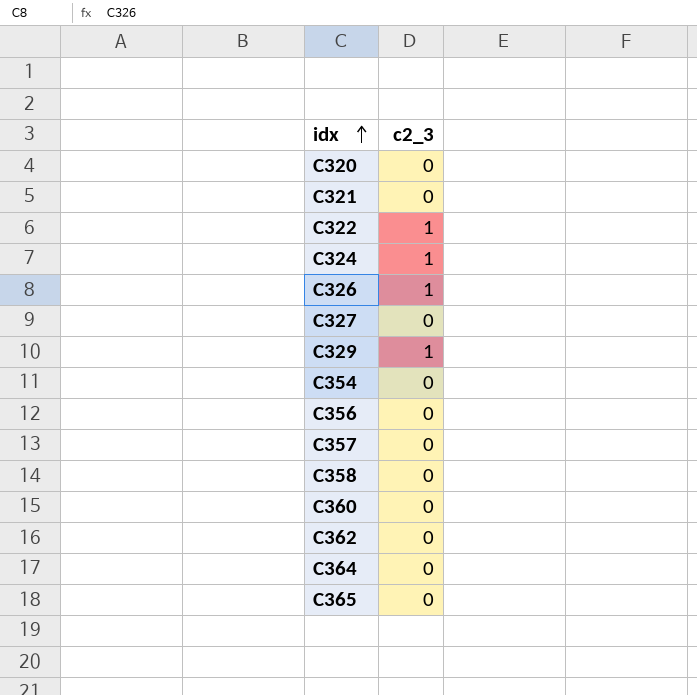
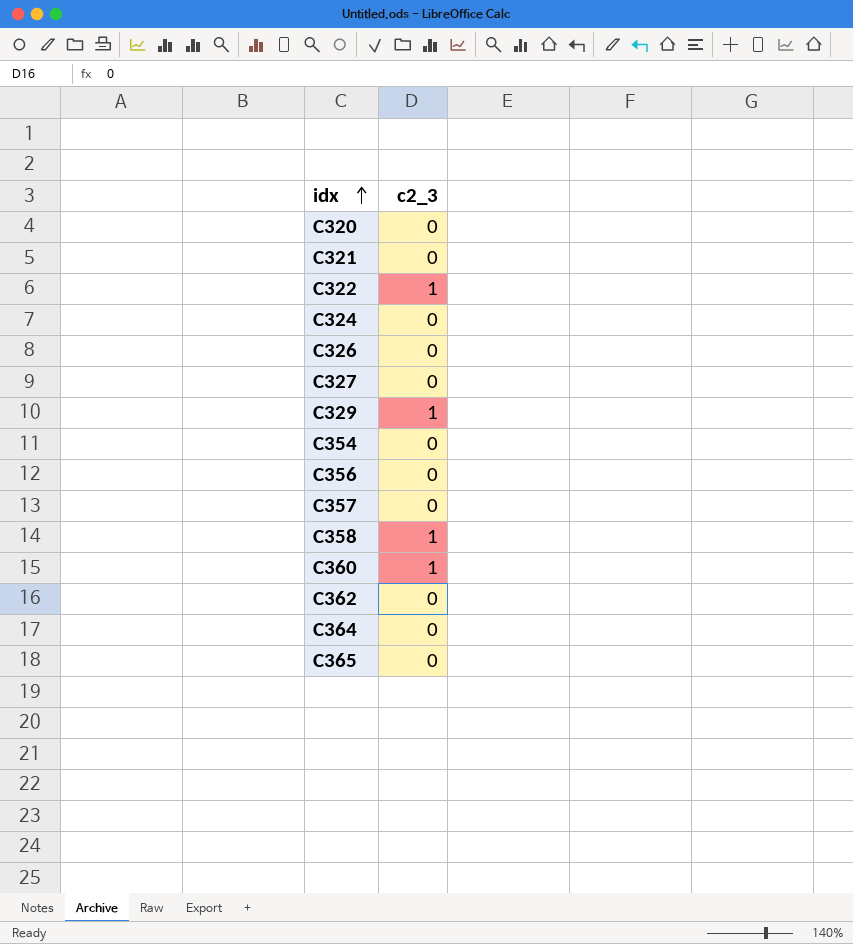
C324 | c2_3: 1 -> 0
C326 | c2_3: 1 -> 0
C358 | c2_3: 0 -> 1
C360 | c2_3: 0 -> 1

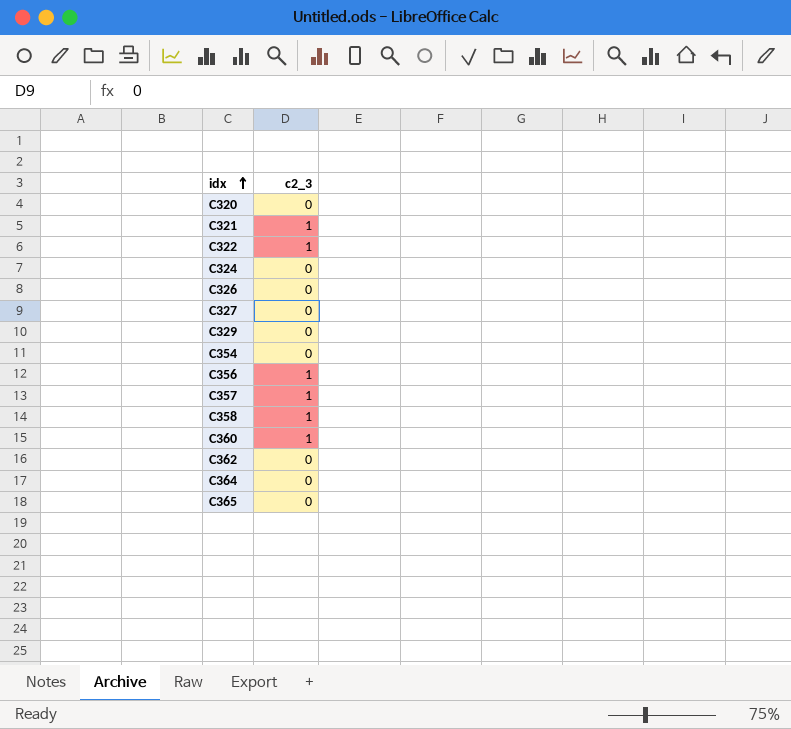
C321 | c2_3: 0 -> 1
C329 | c2_3: 1 -> 0
C356 | c2_3: 0 -> 1
C357 | c2_3: 0 -> 1

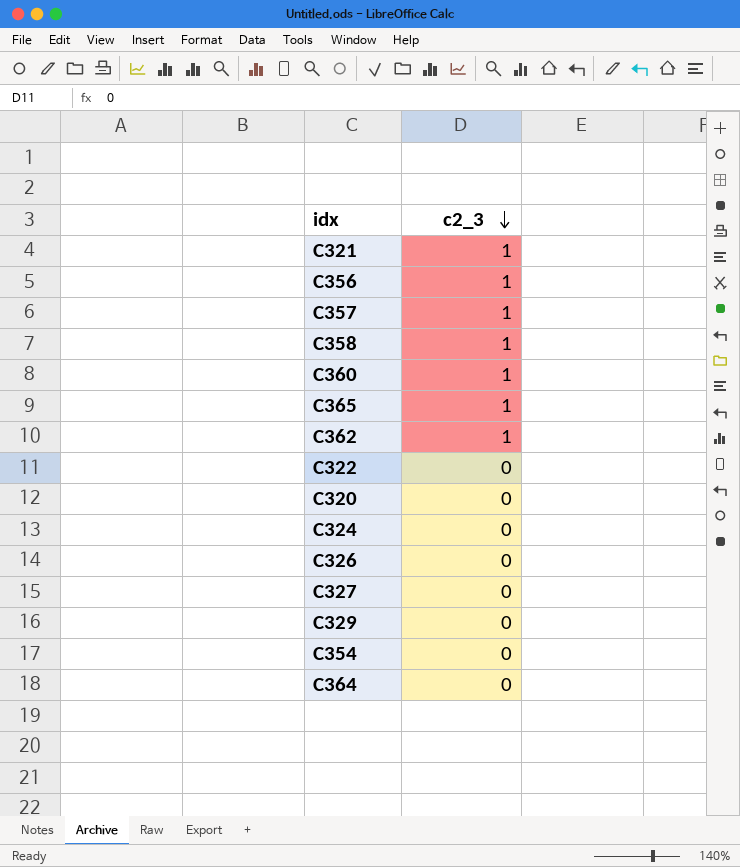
row order: idx ascending -> c2_3 descending
C365 | c2_3: 0 -> 1
C362 | c2_3: 0 -> 1
C322 | c2_3: 1 -> 0

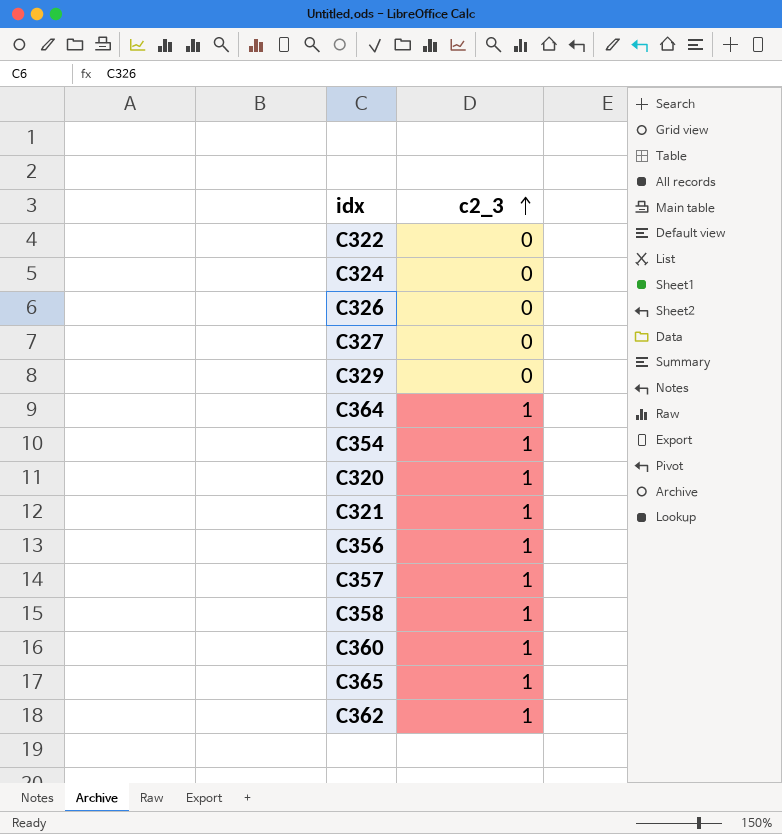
row order: c2_3 descending -> c2_3 ascending
C364 | c2_3: 0 -> 1
C354 | c2_3: 0 -> 1
C320 | c2_3: 0 -> 1

